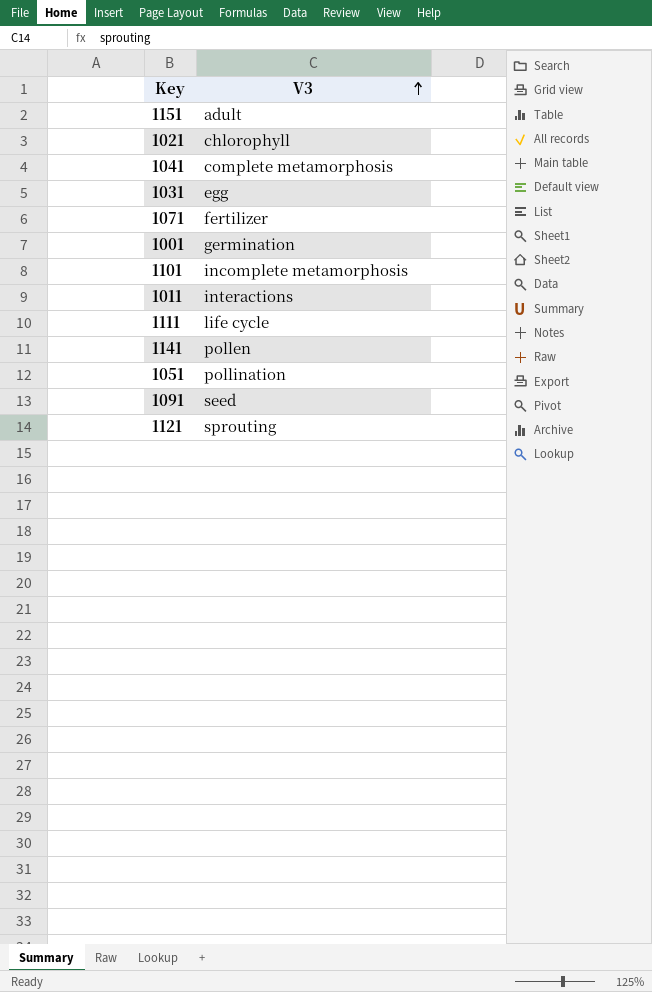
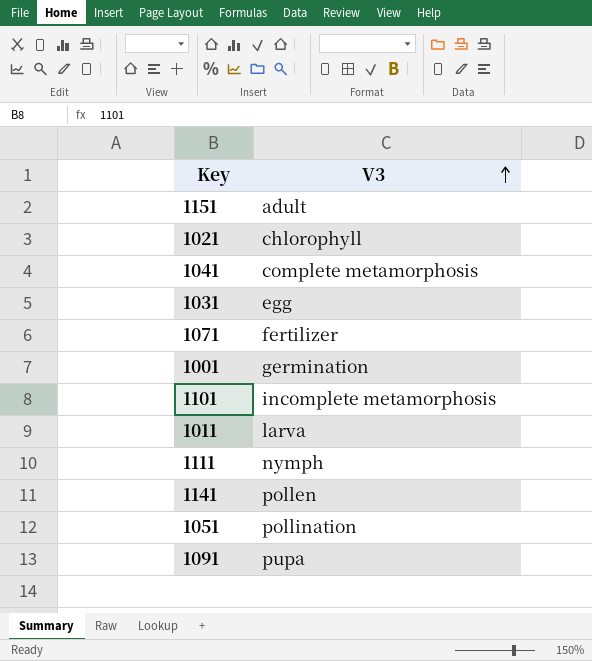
row 1121: sprouting -> none
1011 | V3: interactions -> larva
1111 | V3: life cycle -> nymph
1091 | V3: seed -> pupa

